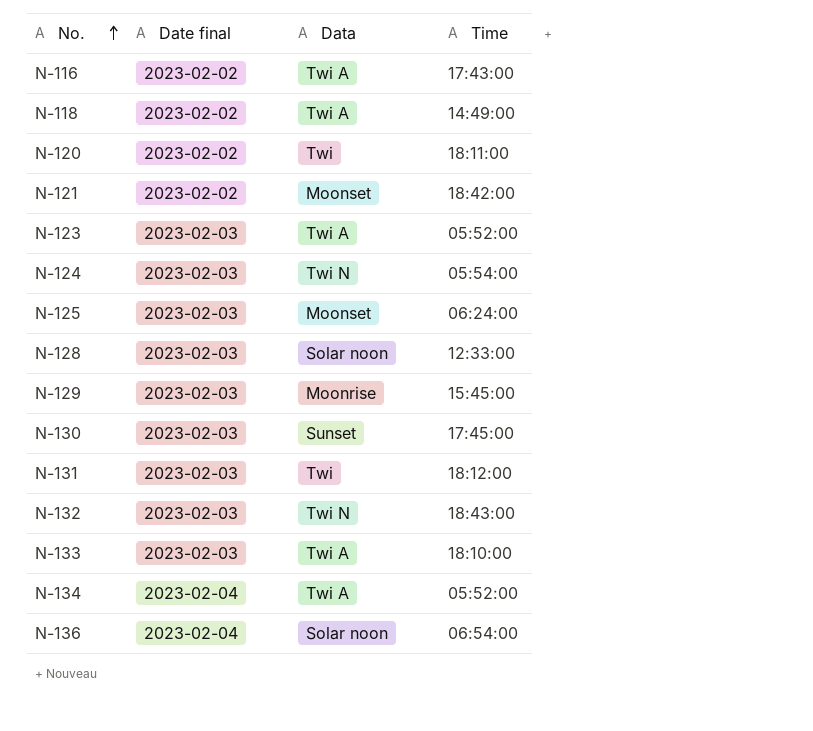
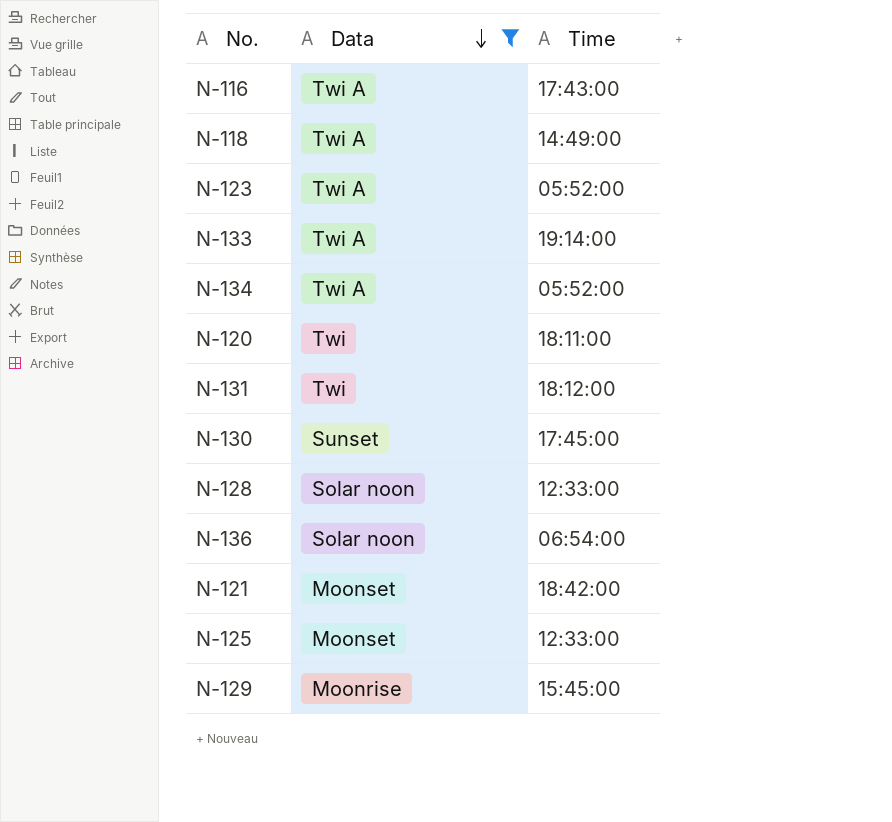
filter: none -> Data != Twi N
row order: No. ascending -> Data descending
column Date final | position: 2 -> none
N-133 | Time: 18:10:00 -> 19:14:00
N-125 | Time: 06:24:00 -> 12:33:00

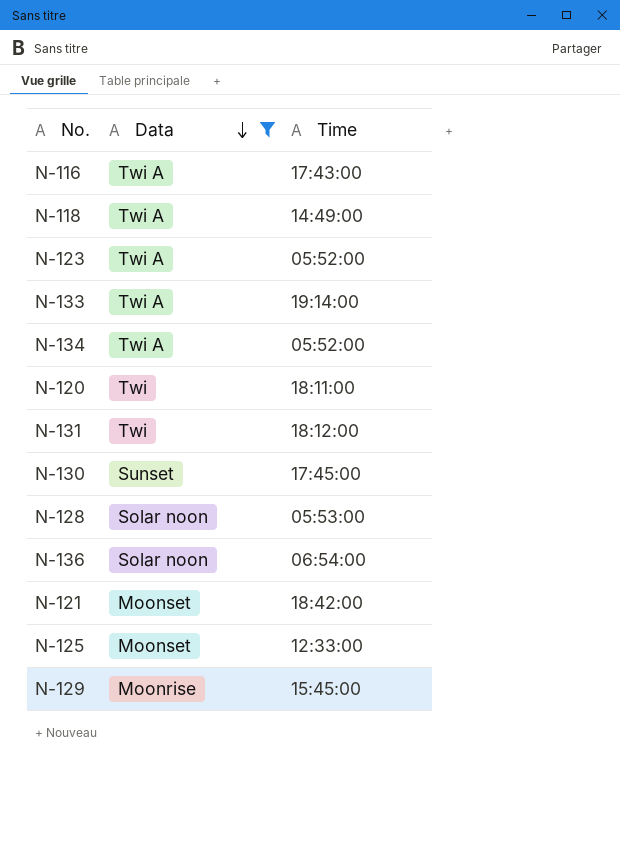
N-128 | Time: 12:33:00 -> 05:53:00

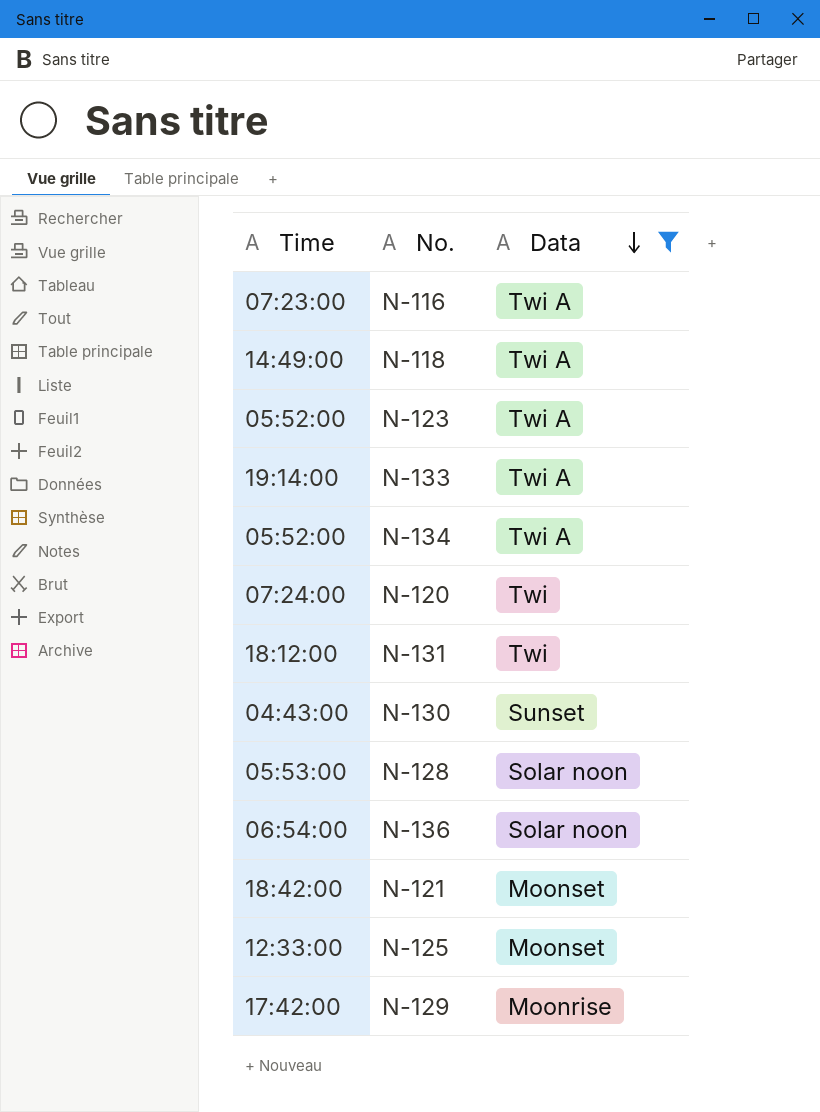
column Time | position: 3 -> 1
N-116 | Time: 17:43:00 -> 07:23:00
N-120 | Time: 18:11:00 -> 07:24:00
N-130 | Time: 17:45:00 -> 04:43:00
N-129 | Time: 15:45:00 -> 17:42:00

